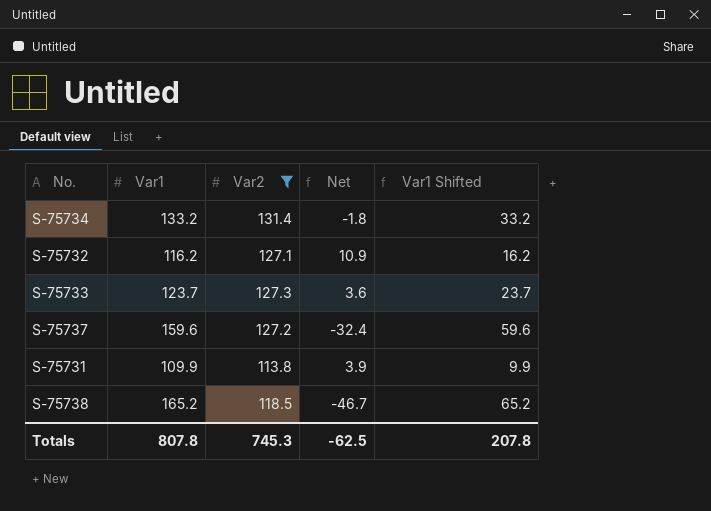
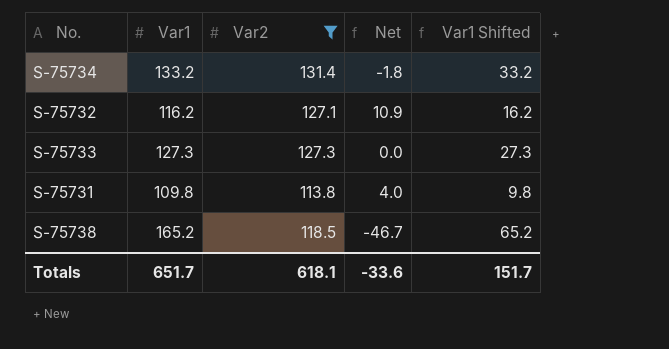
row S-75737: 159.6 | 127.2 | -32.4 | 59.6 -> none
S-75733 | Var1: 123.7 -> 127.3
S-75733 | Net: 3.6 -> 0.0
S-75733 | Var1 Shifted: 23.7 -> 27.3
S-75731 | Var1: 109.9 -> 109.8
S-75731 | Net: 3.9 -> 4.0
S-75731 | Var1 Shifted: 9.9 -> 9.8
Totals | Var1: 807.8 -> 651.7
Totals | Var2: 745.3 -> 618.1
Totals | Net: -62.5 -> -33.6
Totals | Var1 Shifted: 207.8 -> 151.7

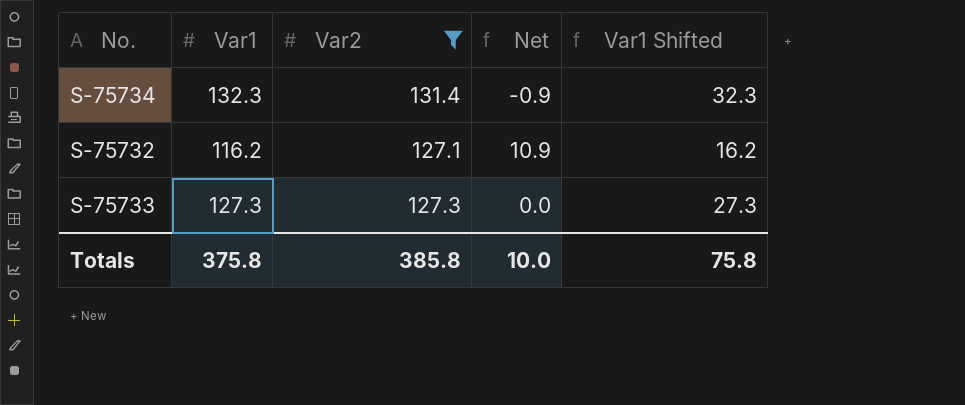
row S-75731: 109.8 | 113.8 | 4.0 | 9.8 -> none
row S-75738: 165.2 | 118.5 | -46.7 | 65.2 -> none
S-75734 | Var1: 133.2 -> 132.3
S-75734 | Net: -1.8 -> -0.9
S-75734 | Var1 Shifted: 33.2 -> 32.3
Totals | Var1: 651.7 -> 375.8
Totals | Var2: 618.1 -> 385.8
Totals | Net: -33.6 -> 10.0
Totals | Var1 Shifted: 151.7 -> 75.8

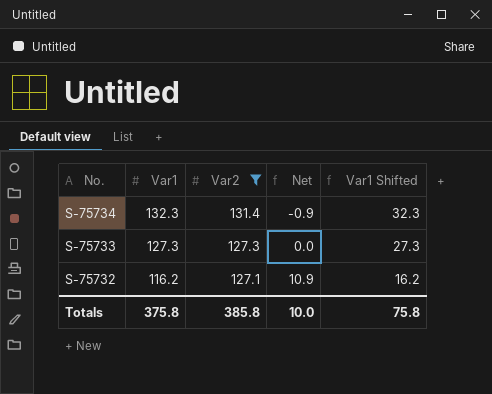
row order: none -> No. descending

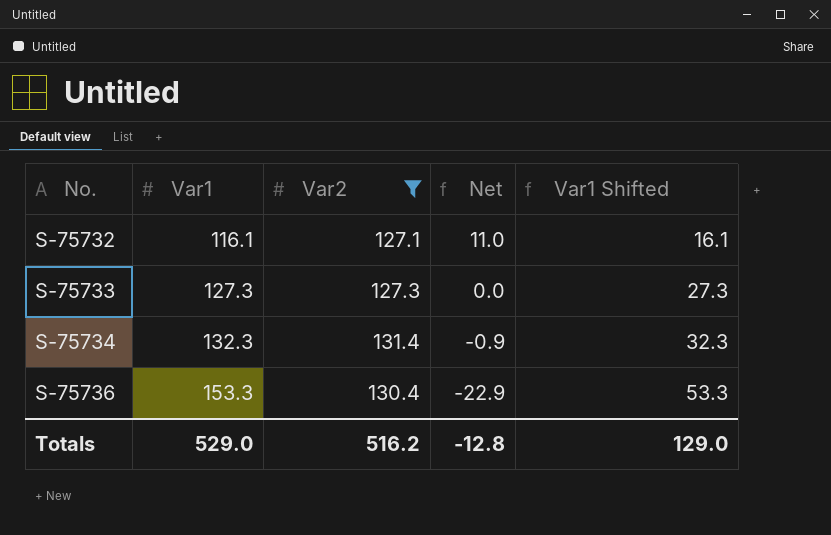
row order: No. descending -> No. ascending
S-75732 | Var1: 116.2 -> 116.1
S-75732 | Net: 10.9 -> 11.0
S-75732 | Var1 Shifted: 16.2 -> 16.1
row S-75736: none -> 153.3 | 130.4 | -22.9 | 53.3
Totals | Var1: 375.8 -> 529.0
Totals | Var2: 385.8 -> 516.2
Totals | Net: 10.0 -> -12.8
Totals | Var1 Shifted: 75.8 -> 129.0

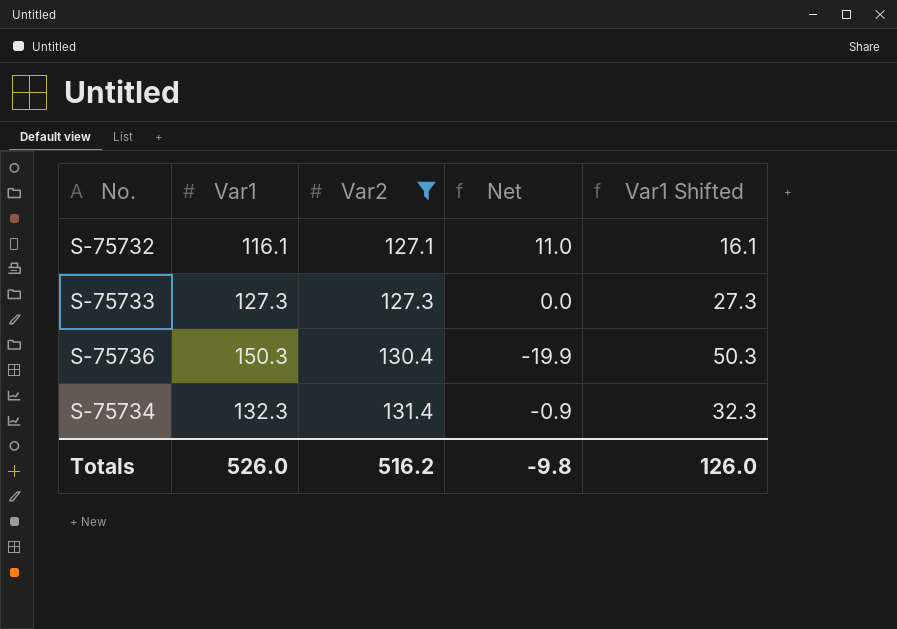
row order: No. ascending -> Var2 ascending
S-75736 | Var1: 153.3 -> 150.3
S-75736 | Net: -22.9 -> -19.9
S-75736 | Var1 Shifted: 53.3 -> 50.3
Totals | Var1: 529.0 -> 526.0
Totals | Net: -12.8 -> -9.8
Totals | Var1 Shifted: 129.0 -> 126.0

